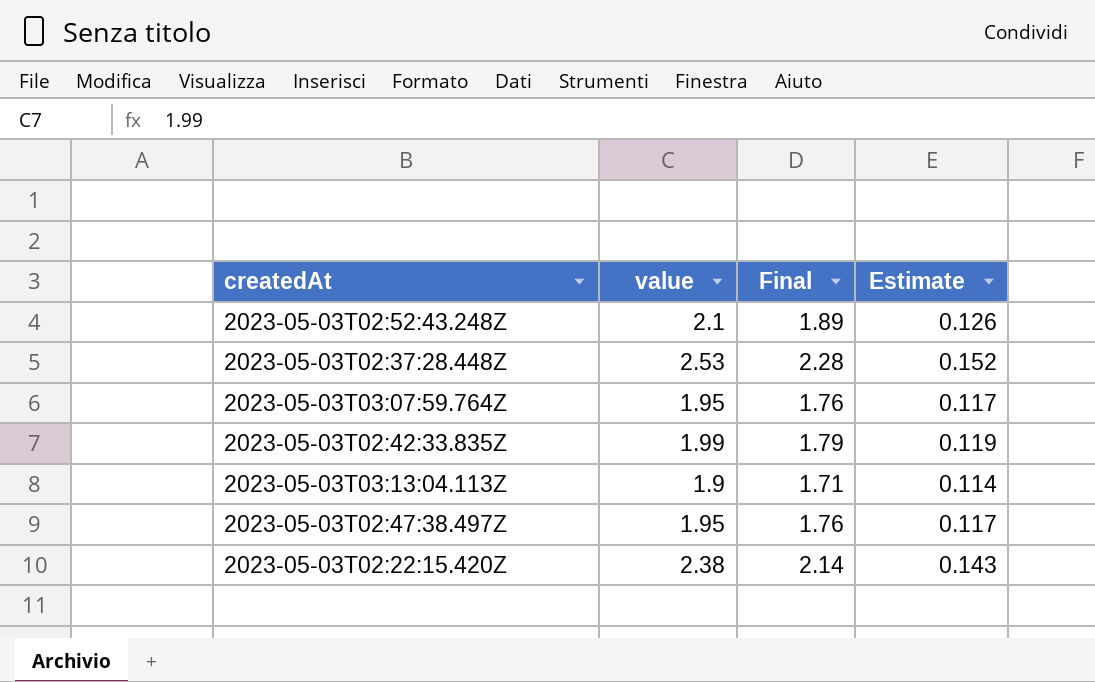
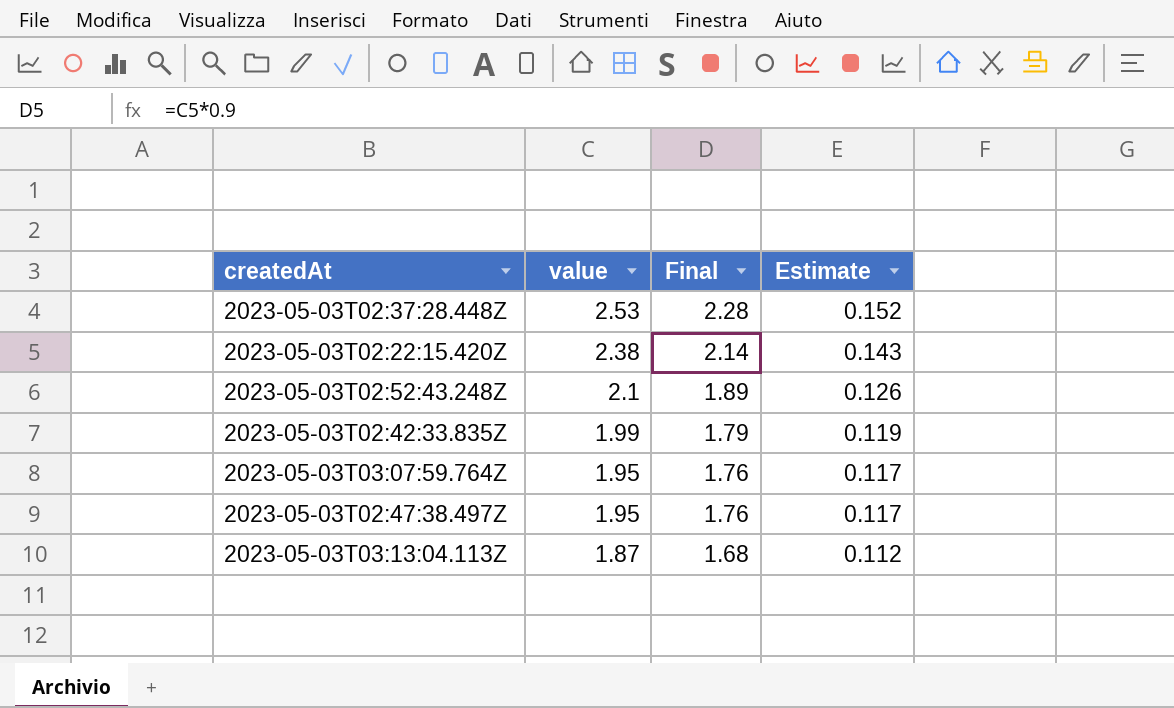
row order: none -> value descending
2023-05-03T03:13:04.113Z | value: 1.9 -> 1.87
2023-05-03T03:13:04.113Z | Final: 1.71 -> 1.68
2023-05-03T03:13:04.113Z | Estimate: 0.114 -> 0.112

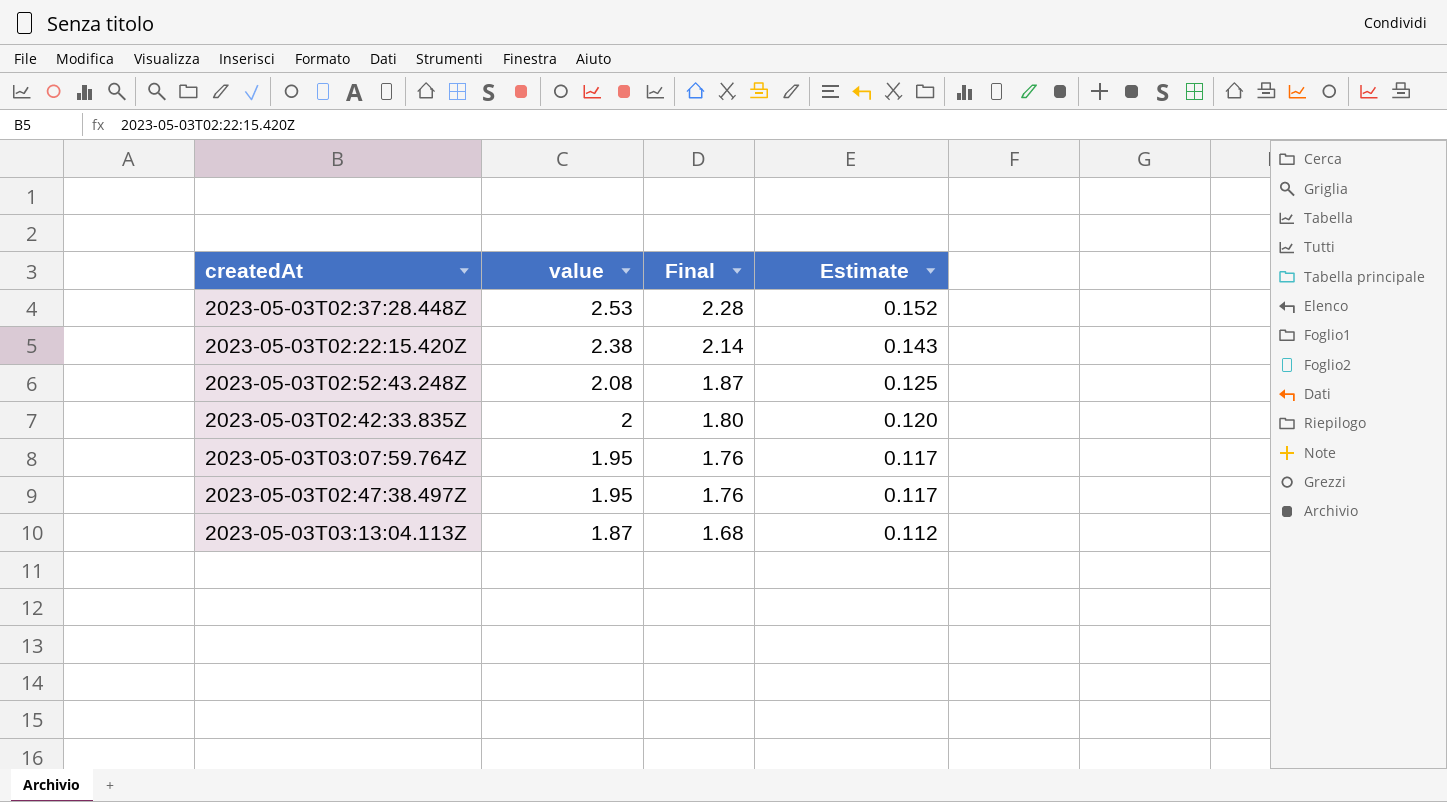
2023-05-03T02:52:43.248Z | value: 2.1 -> 2.08
2023-05-03T02:52:43.248Z | Final: 1.89 -> 1.87
2023-05-03T02:52:43.248Z | Estimate: 0.126 -> 0.125
2023-05-03T02:42:33.835Z | value: 1.99 -> 2
2023-05-03T02:42:33.835Z | Final: 1.79 -> 1.80
2023-05-03T02:42:33.835Z | Estimate: 0.119 -> 0.120

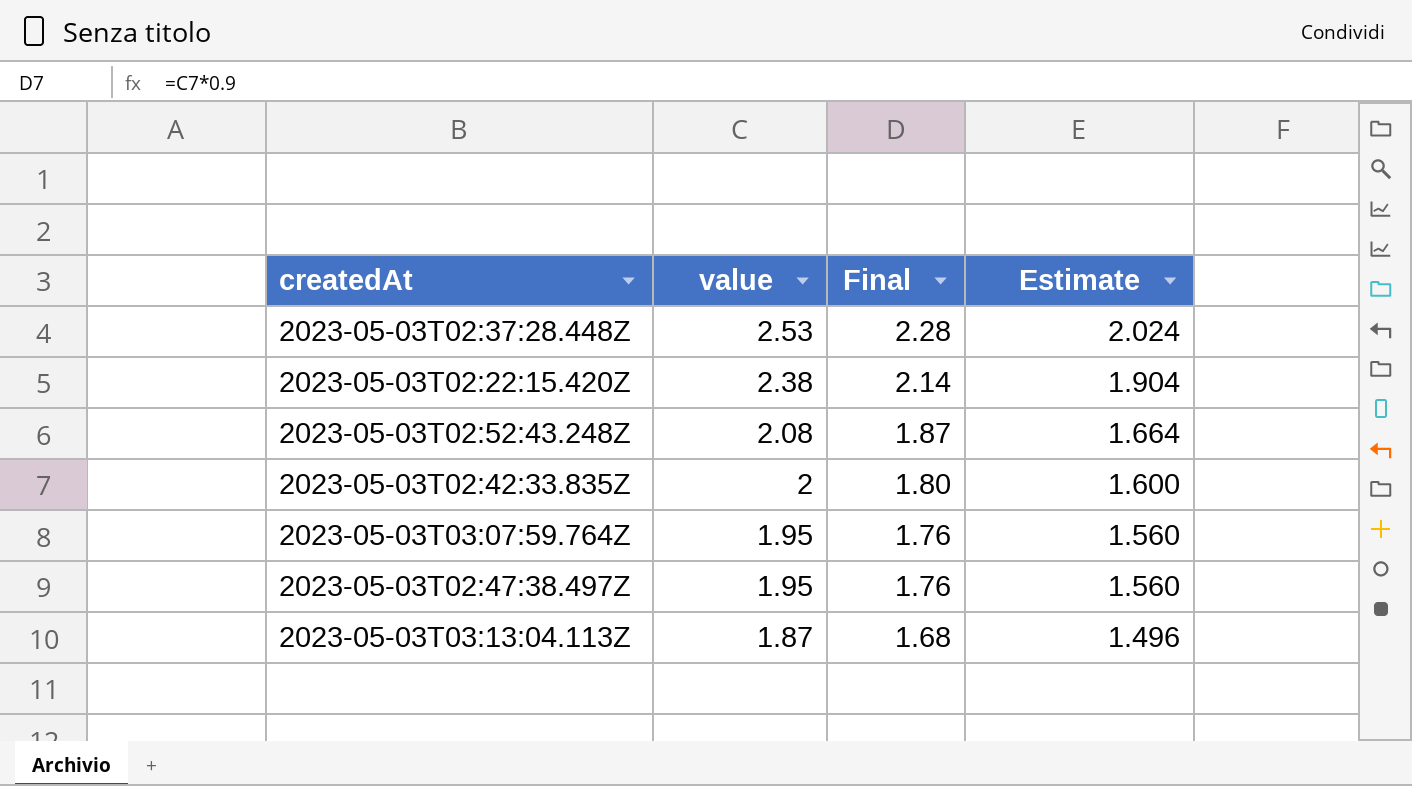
column Estimate | formula: [value] * 0.06 -> [value] * 0.8

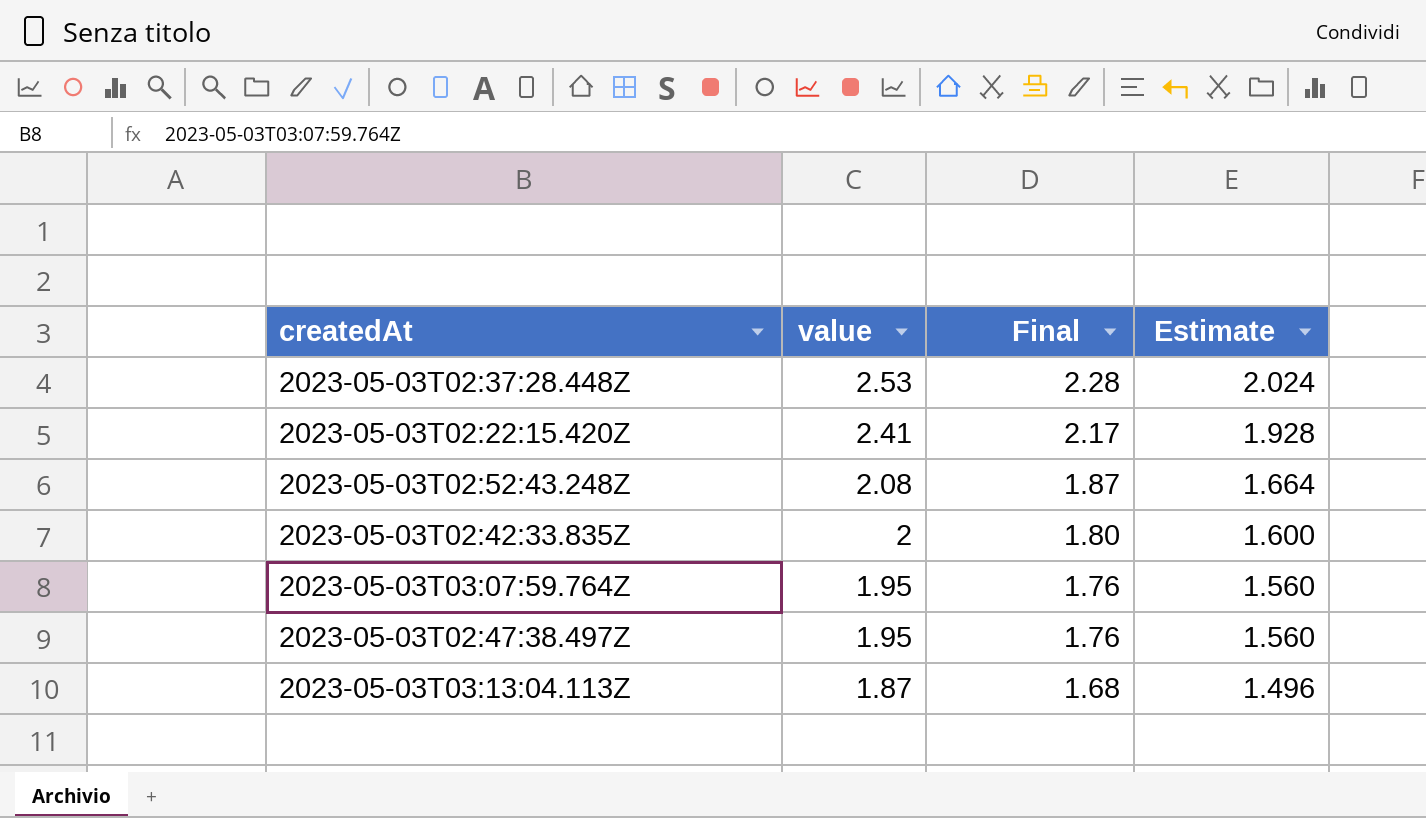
2023-05-03T02:22:15.420Z | value: 2.38 -> 2.41
2023-05-03T02:22:15.420Z | Final: 2.14 -> 2.17
2023-05-03T02:22:15.420Z | Estimate: 1.904 -> 1.928

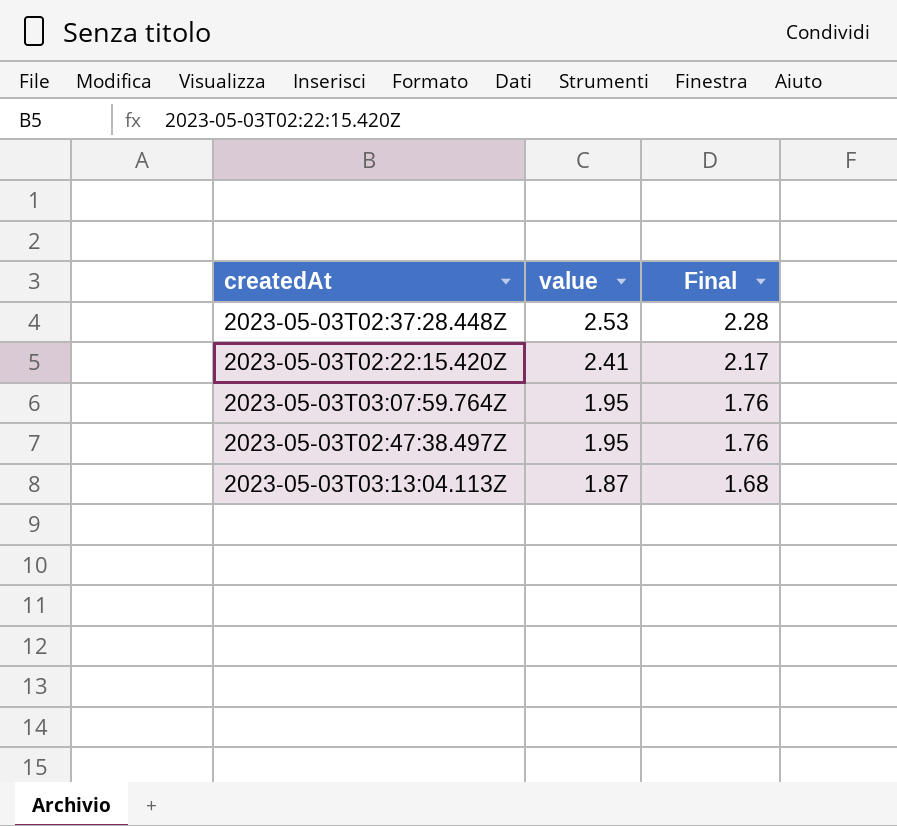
column Estimate | formula: [value] * 0.8 -> none
row 2023-05-03T02:52:43.248Z: 2.08 | 1.87 | 1.664 -> none
row 2023-05-03T02:42:33.835Z: 2 | 1.80 | 1.600 -> none

